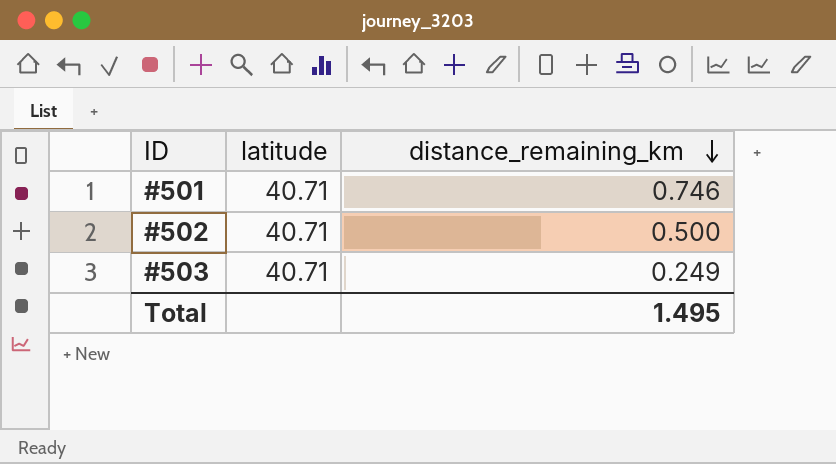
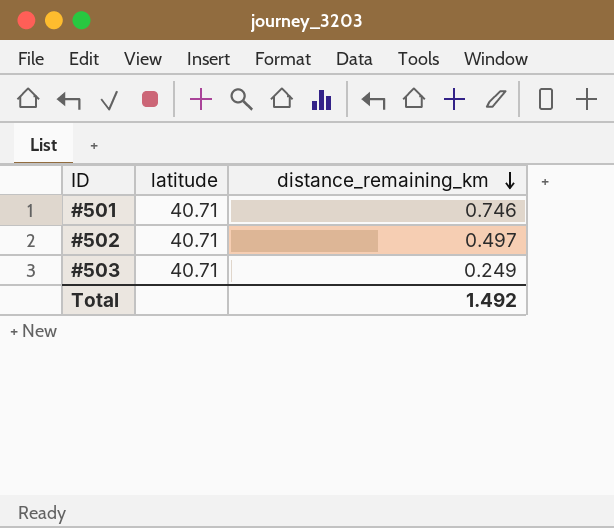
#502 | distance_remaining_km: 0.500 -> 0.497
Total | distance_remaining_km: 1.495 -> 1.492

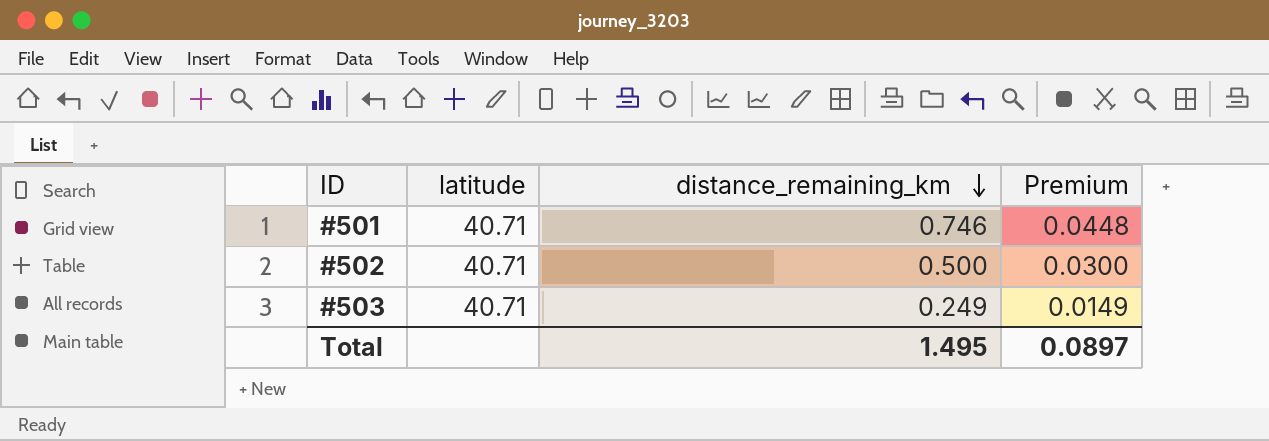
column Premium | formula: none -> [distance_remaining_km] * 0.06
#502 | distance_remaining_km: 0.497 -> 0.500
Total | distance_remaining_km: 1.492 -> 1.495

